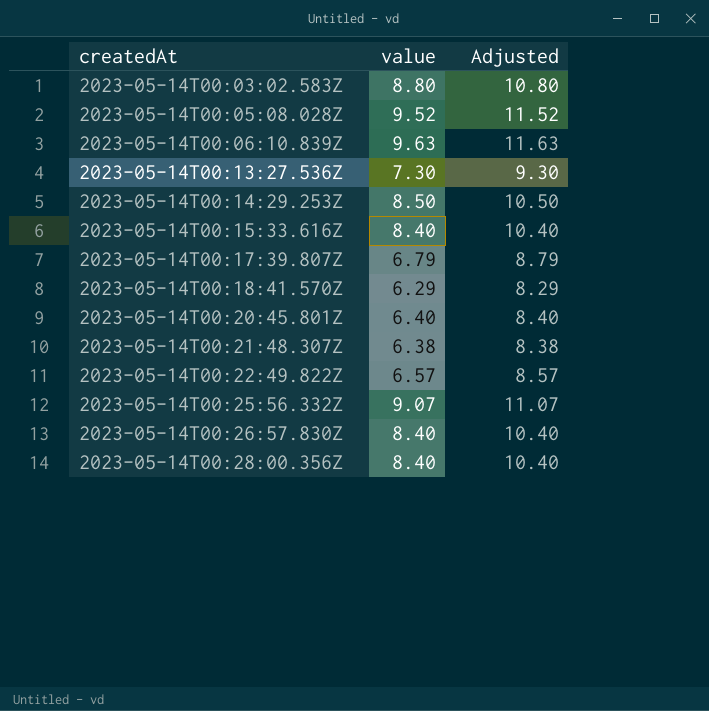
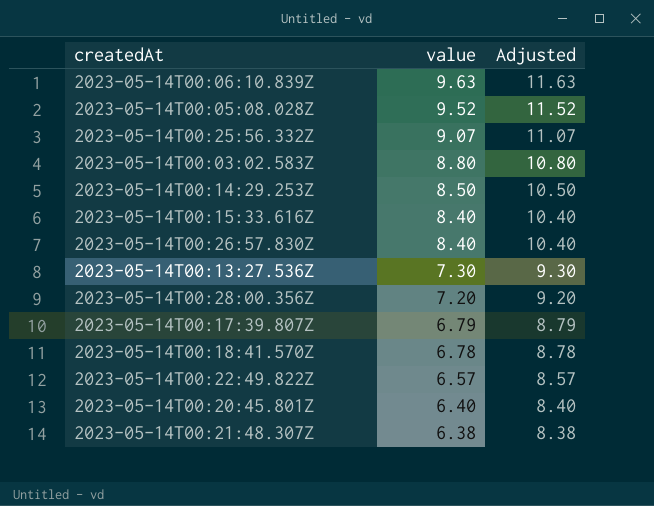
row order: createdAt ascending -> value descending
2023-05-14T00:28:00.356Z | value: 8.40 -> 7.20
2023-05-14T00:28:00.356Z | Adjusted: 10.40 -> 9.20
2023-05-14T00:18:41.570Z | value: 6.29 -> 6.78
2023-05-14T00:18:41.570Z | Adjusted: 8.29 -> 8.78

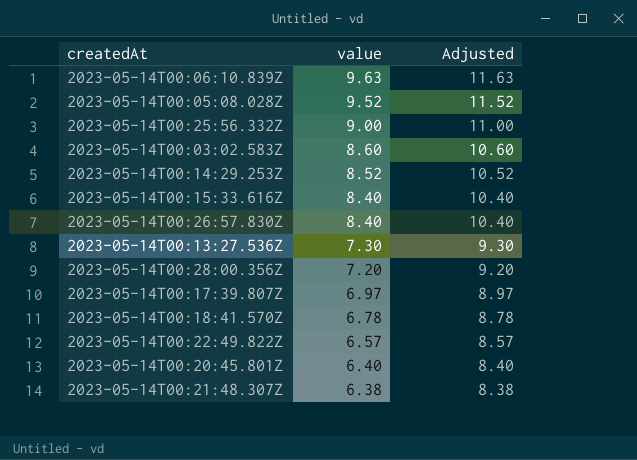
2023-05-14T00:25:56.332Z | value: 9.07 -> 9.00
2023-05-14T00:25:56.332Z | Adjusted: 11.07 -> 11.00
2023-05-14T00:03:02.583Z | value: 8.80 -> 8.60
2023-05-14T00:03:02.583Z | Adjusted: 10.80 -> 10.60
2023-05-14T00:14:29.253Z | value: 8.50 -> 8.52
2023-05-14T00:14:29.253Z | Adjusted: 10.50 -> 10.52
2023-05-14T00:17:39.807Z | value: 6.79 -> 6.97
2023-05-14T00:17:39.807Z | Adjusted: 8.79 -> 8.97

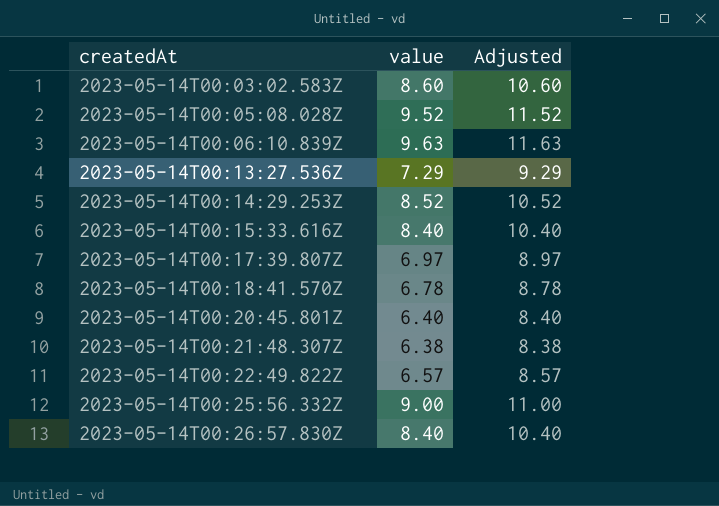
row order: value descending -> createdAt ascending
row 2023-05-14T00:28:00.356Z: 7.20 | 9.20 -> none
2023-05-14T00:13:27.536Z | value: 7.30 -> 7.29
2023-05-14T00:13:27.536Z | Adjusted: 9.30 -> 9.29

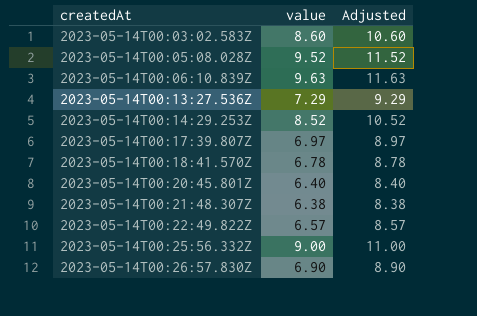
row 2023-05-14T00:15:33.616Z: 8.40 | 10.40 -> none
2023-05-14T00:26:57.830Z | value: 8.40 -> 6.90
2023-05-14T00:26:57.830Z | Adjusted: 10.40 -> 8.90

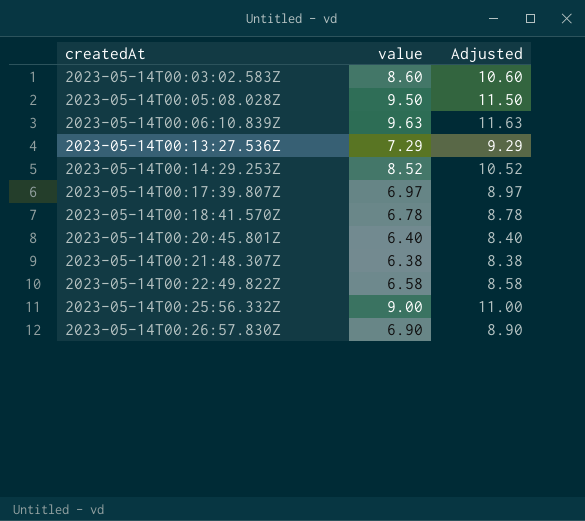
2023-05-14T00:05:08.028Z | value: 9.52 -> 9.50
2023-05-14T00:05:08.028Z | Adjusted: 11.52 -> 11.50
2023-05-14T00:22:49.822Z | value: 6.57 -> 6.58
2023-05-14T00:22:49.822Z | Adjusted: 8.57 -> 8.58

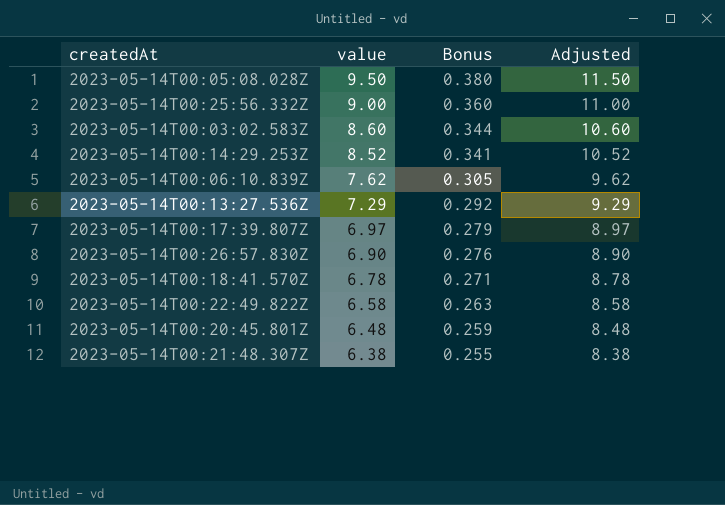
row order: createdAt ascending -> value descending
column Bonus | formula: none -> [value] * 0.04
2023-05-14T00:06:10.839Z | value: 9.63 -> 7.62
2023-05-14T00:06:10.839Z | Adjusted: 11.63 -> 9.62
2023-05-14T00:20:45.801Z | value: 6.40 -> 6.48
2023-05-14T00:20:45.801Z | Adjusted: 8.40 -> 8.48

